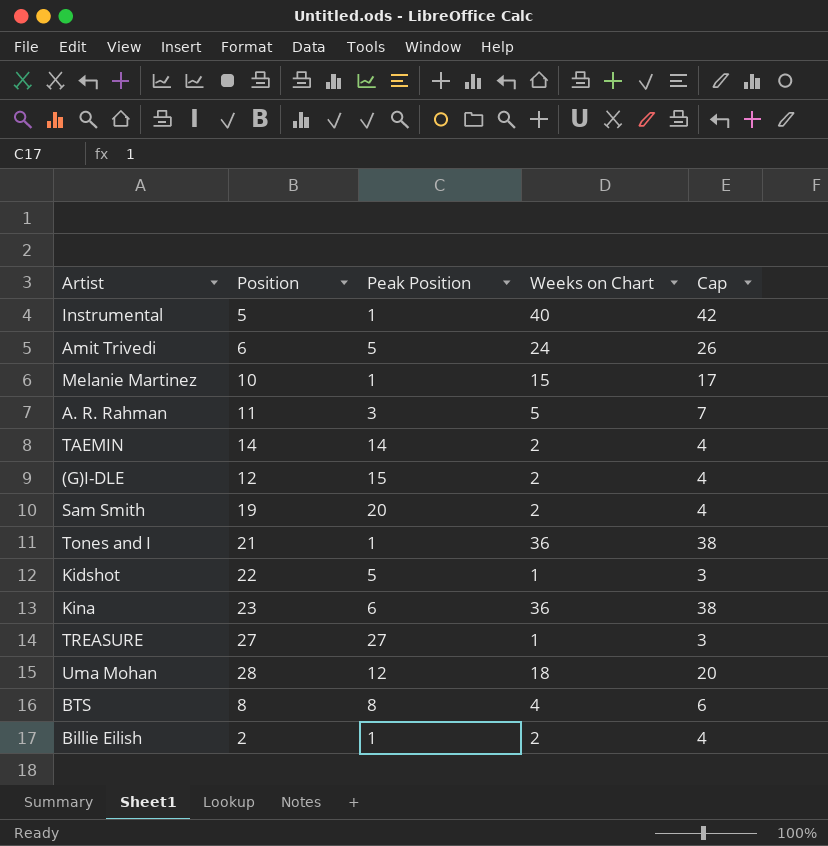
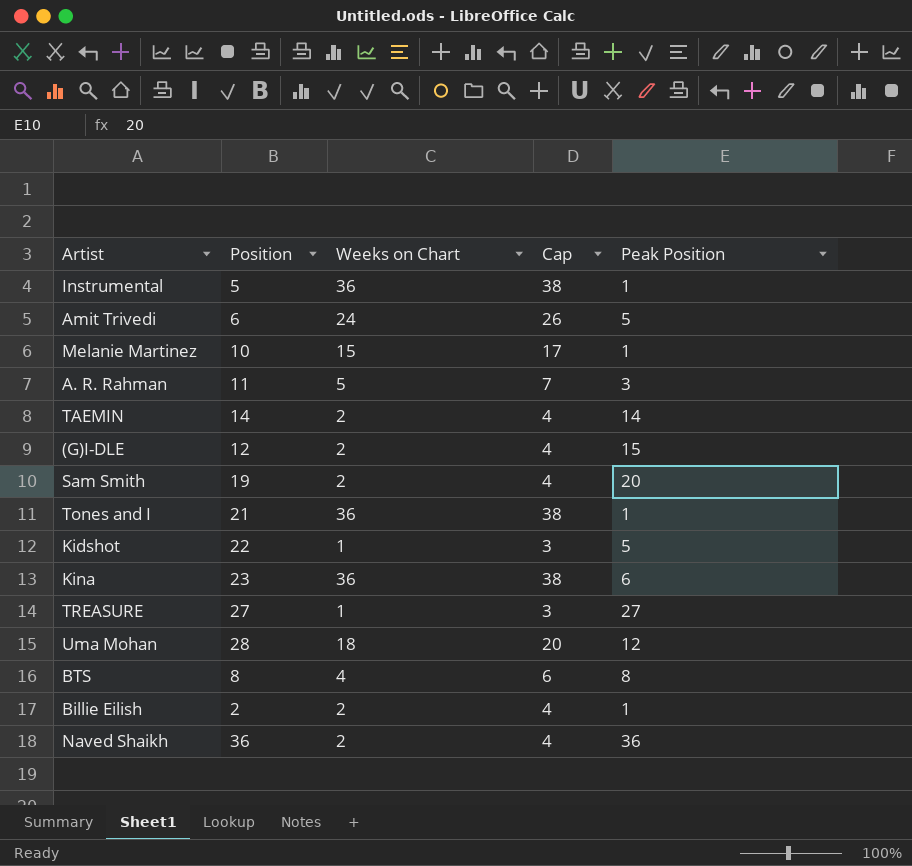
column Peak Position | position: 3 -> 5
Instrumental | Weeks on Chart: 40 -> 36
Instrumental | Cap: 42 -> 38
row Naved Shaikh: none -> 36 | 2 | 4 | 36

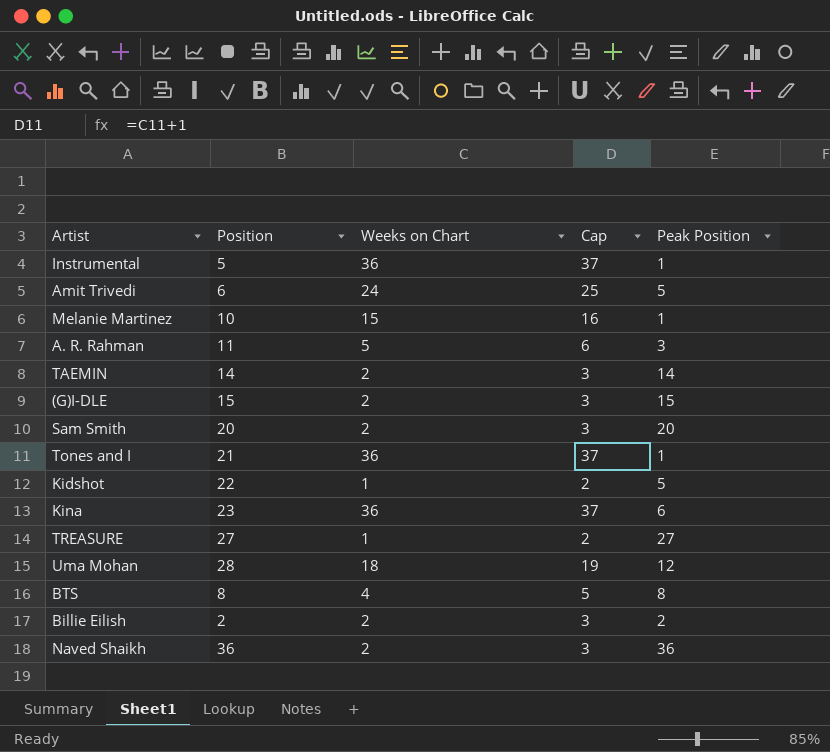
column Cap | formula: [Weeks on Chart] + 2 -> [Weeks on Chart] + 1
(G)I-DLE | Position: 12 -> 15
Sam Smith | Position: 19 -> 20
Billie Eilish | Peak Position: 1 -> 2

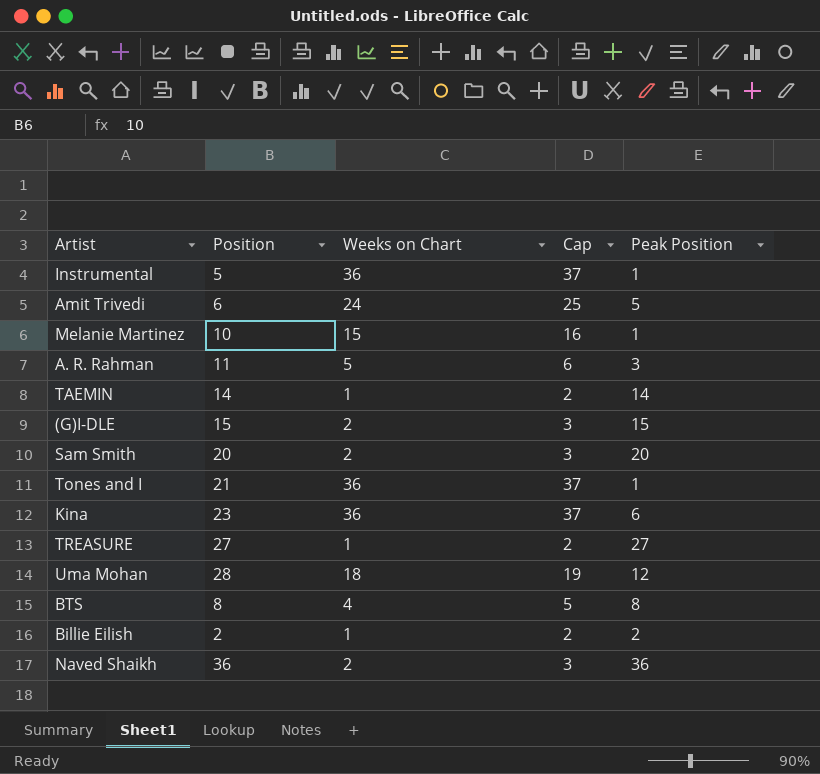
row Kidshot: 22 | 1 | 2 | 5 -> none
TAEMIN | Weeks on Chart: 2 -> 1
TAEMIN | Cap: 3 -> 2
Billie Eilish | Weeks on Chart: 2 -> 1
Billie Eilish | Cap: 3 -> 2

